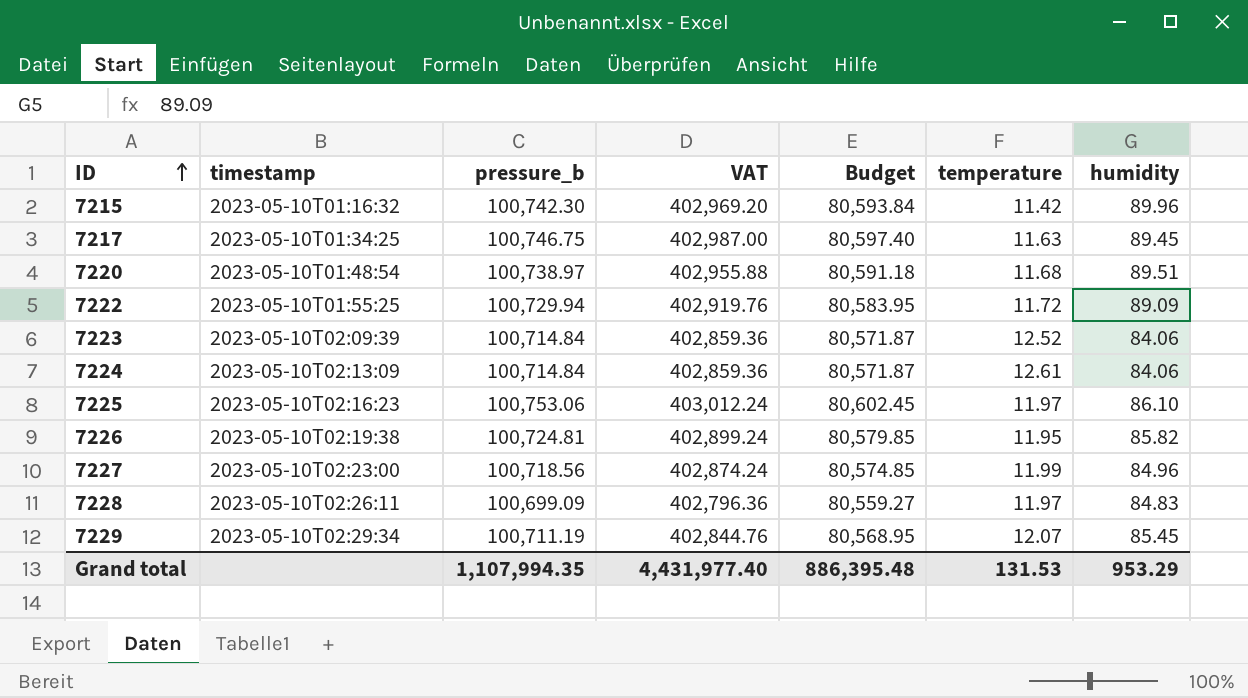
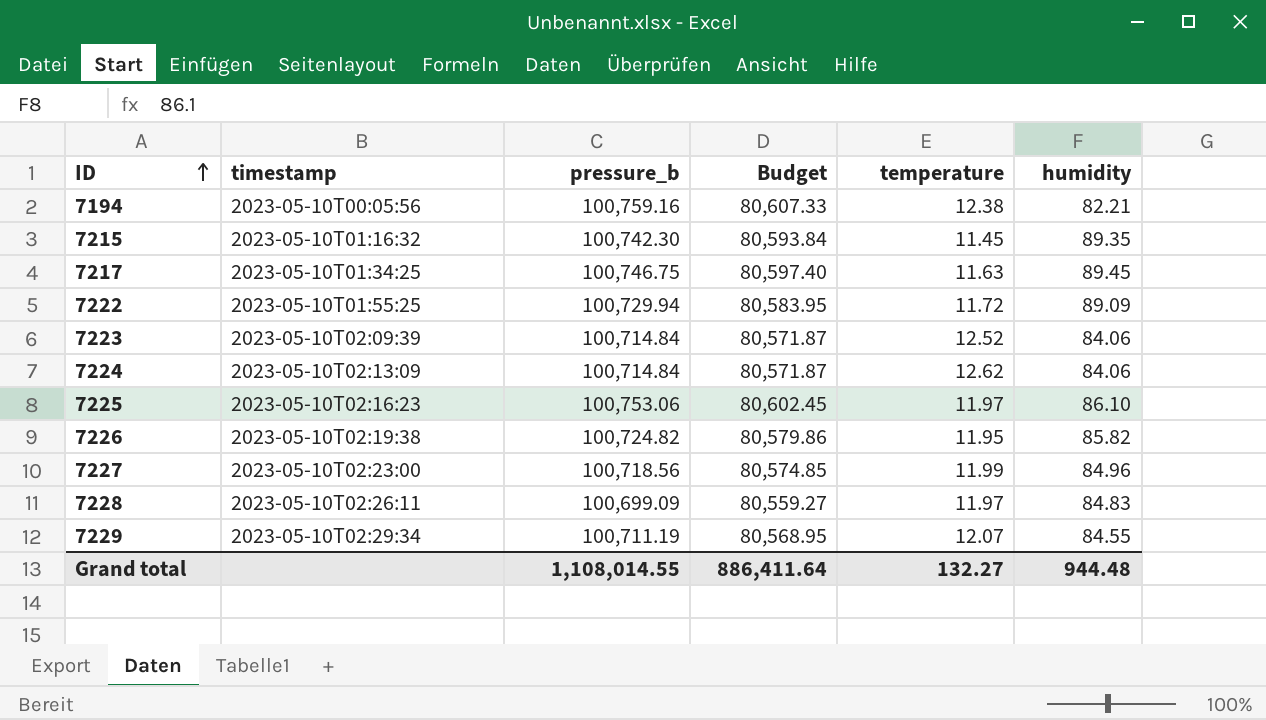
column VAT | formula: [pressure_b] * 4 -> none
row 7220: 2023-05-10T01:48:54 | 100,738.97 | 402,955.88 | 80,591.18 | 11.68 | 89.51 -> none
row 7194: none -> 2023-05-10T00:05:56 | 100,759.16 | 80,607.33 | 12.38 | 82.21
7215 | temperature: 11.42 -> 11.45
7215 | humidity: 89.96 -> 89.35
7224 | temperature: 12.61 -> 12.62
7226 | pressure_b: 100,724.81 -> 100,724.82
7226 | Budget: 80,579.85 -> 80,579.86
7229 | humidity: 85.45 -> 84.55
Grand total | pressure_b: 1,107,994.35 -> 1,108,014.55
Grand total | Budget: 886,395.48 -> 886,411.64
Grand total | temperature: 131.53 -> 132.27
Grand total | humidity: 953.29 -> 944.48

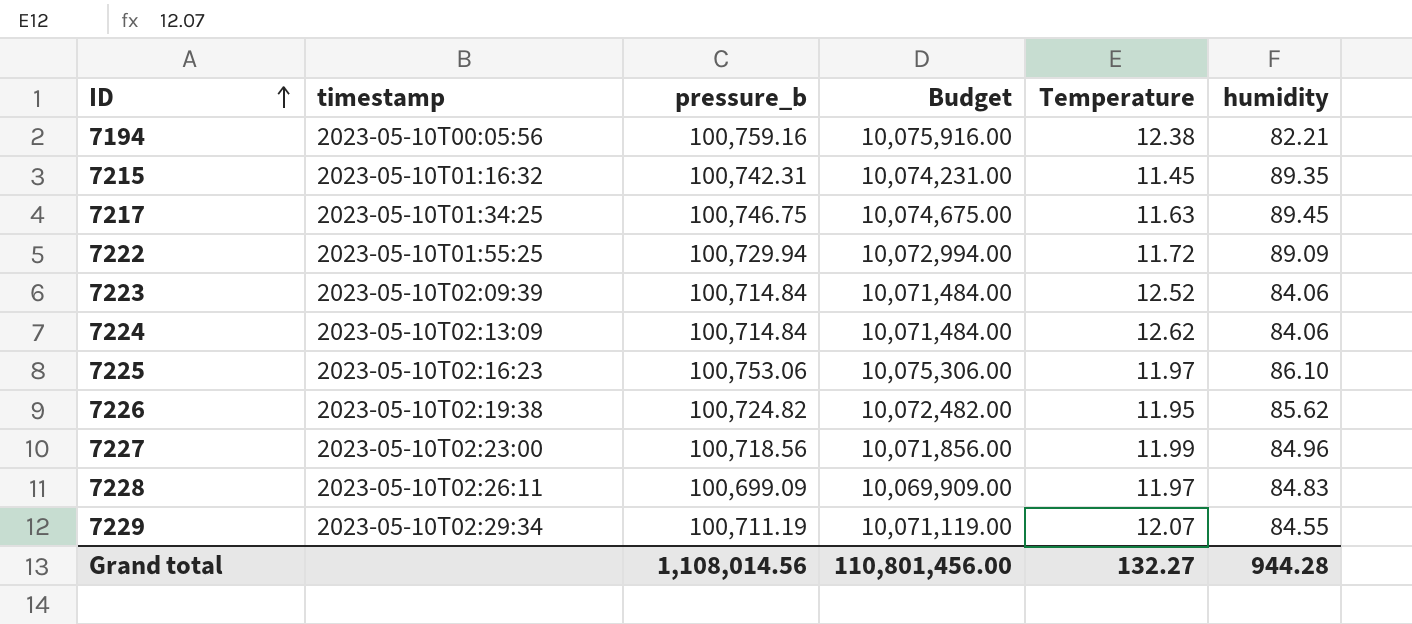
column Budget | formula: [pressure_b] * 0.8 -> [pressure_b] * 100
column name: temperature -> Temperature
7215 | pressure_b: 100,742.30 -> 100,742.31
7226 | humidity: 85.82 -> 85.62
Grand total | pressure_b: 1,108,014.55 -> 1,108,014.56
Grand total | Budget: 886,411.64 -> 110,801,456.00
Grand total | humidity: 944.48 -> 944.28

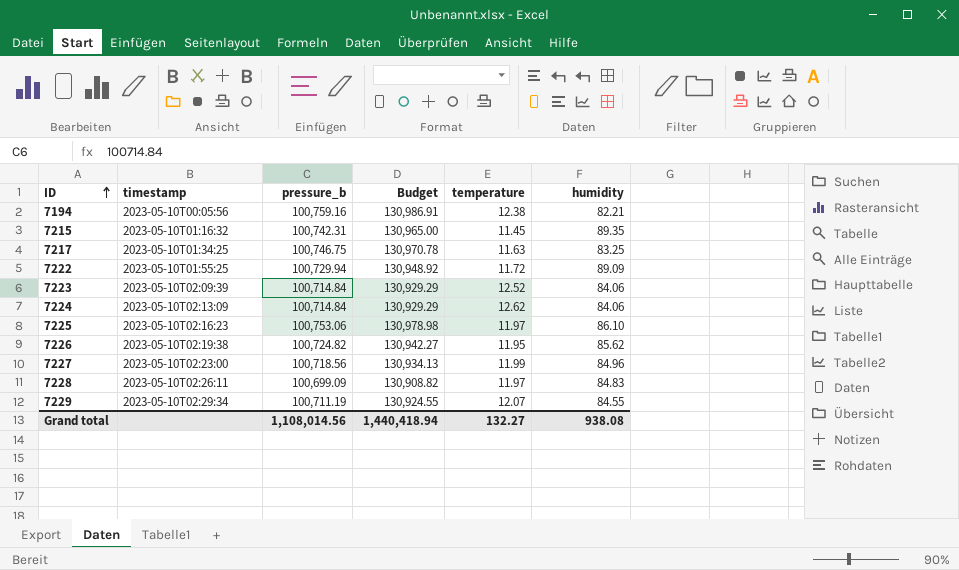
column Budget | formula: [pressure_b] * 100 -> [pressure_b] * 1.3
column name: Temperature -> temperature
7217 | humidity: 89.45 -> 83.25
Grand total | Budget: 110,801,456.00 -> 1,440,418.94
Grand total | humidity: 944.28 -> 938.08

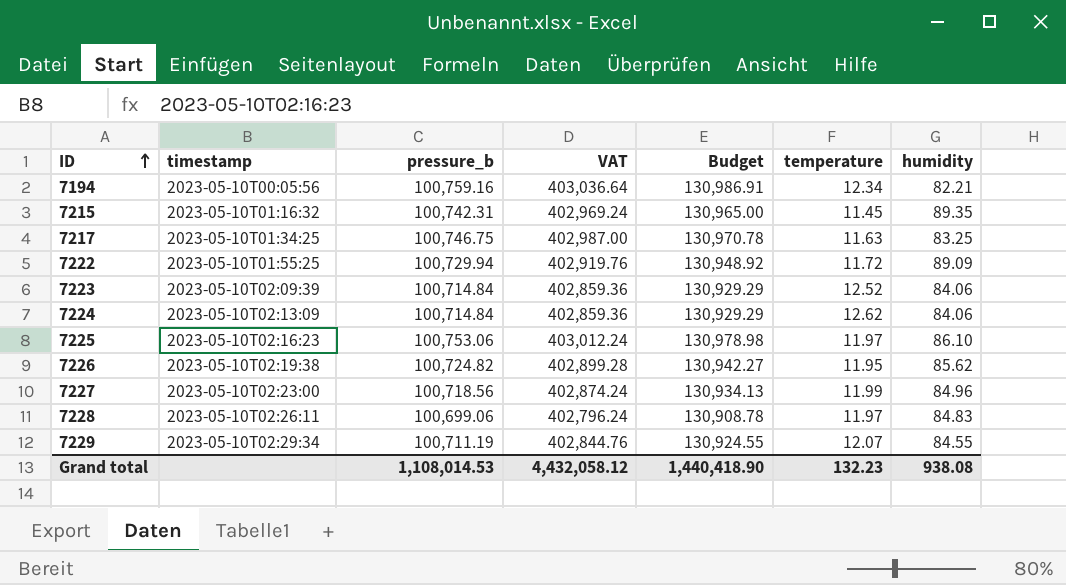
column VAT | formula: none -> [pressure_b] * 4
7194 | temperature: 12.38 -> 12.34
7228 | pressure_b: 100,699.09 -> 100,699.06
7228 | Budget: 130,908.82 -> 130,908.78
Grand total | pressure_b: 1,108,014.56 -> 1,108,014.53
Grand total | Budget: 1,440,418.94 -> 1,440,418.90
Grand total | temperature: 132.27 -> 132.23

